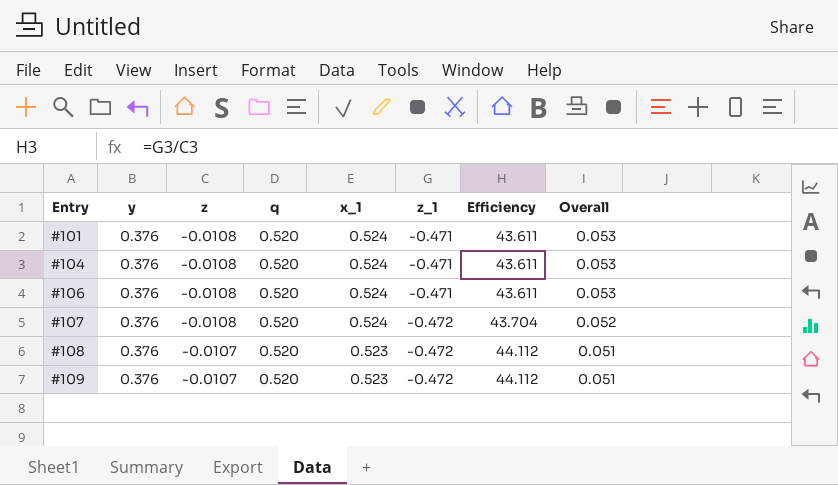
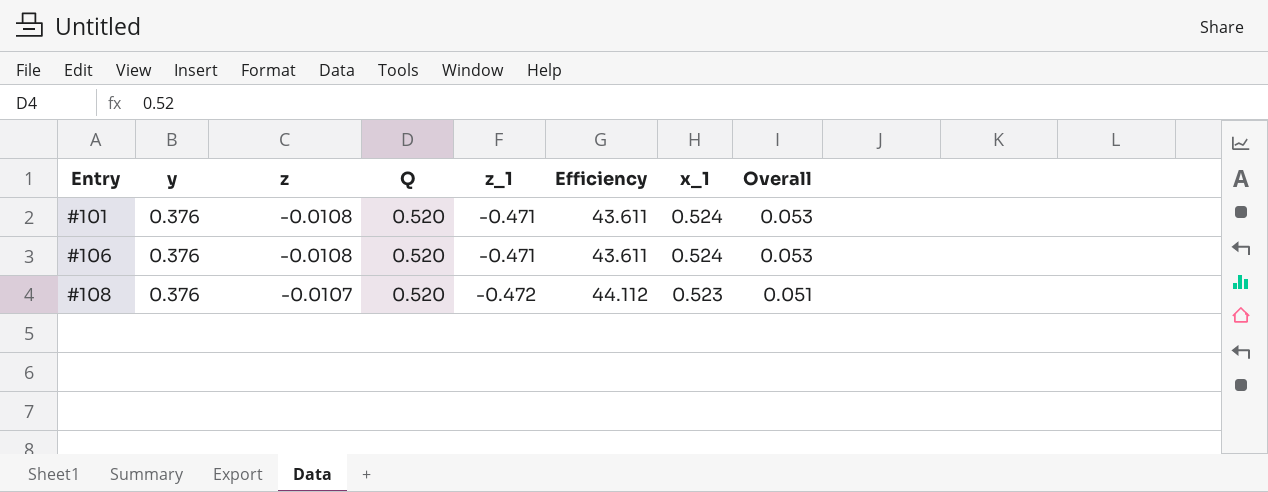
column name: q -> Q
column x_1 | position: 5 -> 7
row #104: 0.376 | -0.0108 | 0.520 | 0.524 | -0.471 | 43.611 | 0.053 -> none
row #107: 0.376 | -0.0108 | 0.520 | 0.524 | -0.472 | 43.704 | 0.052 -> none
row #109: 0.376 | -0.0107 | 0.520 | 0.523 | -0.472 | 44.112 | 0.051 -> none

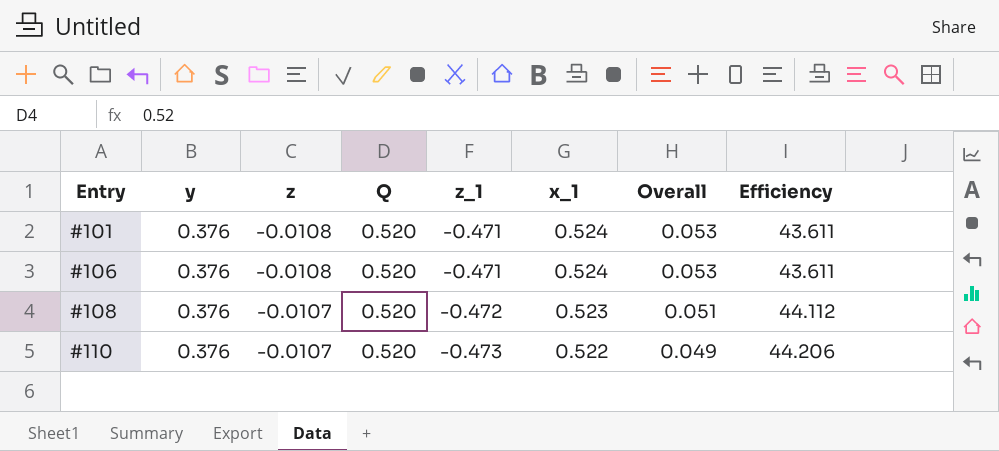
column Efficiency | position: 6 -> 8
row #110: none -> 0.376 | -0.0107 | 0.520 | -0.473 | 0.522 | 0.049 | 44.206

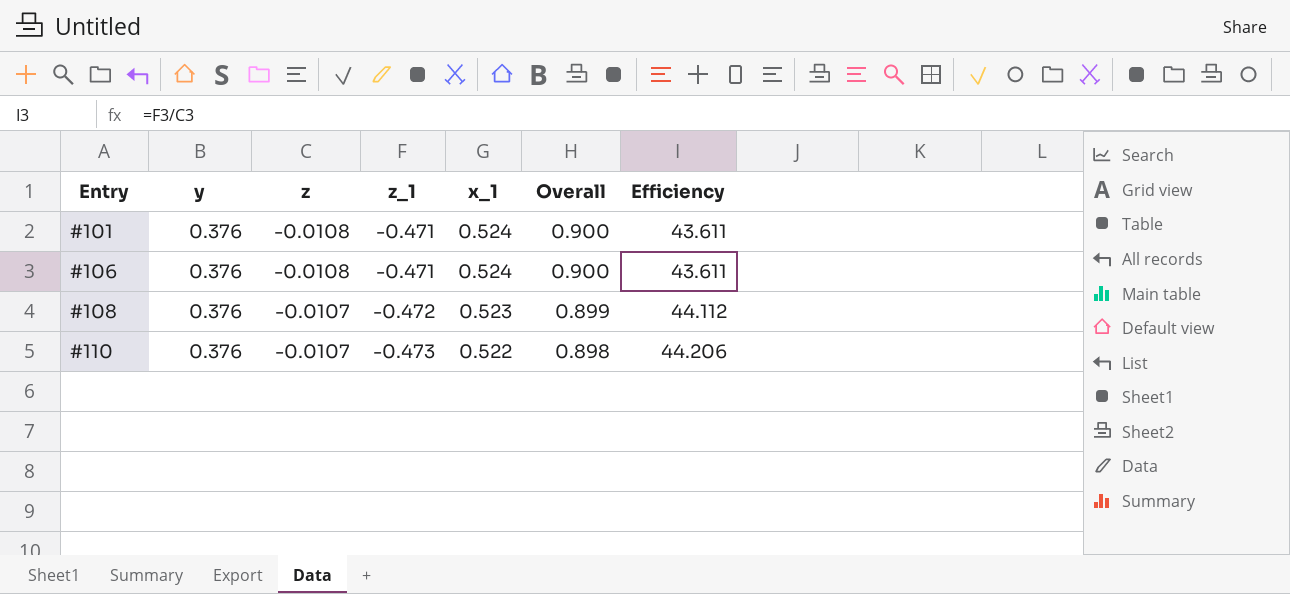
column Q | position: 4 -> none
column Overall | formula: [z_1] + [x_1] -> [y] + [x_1]

